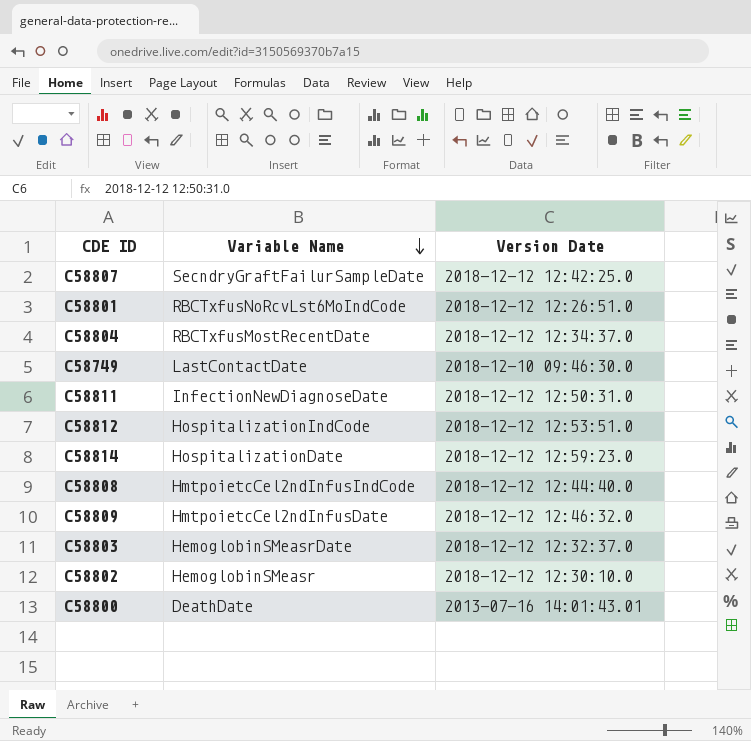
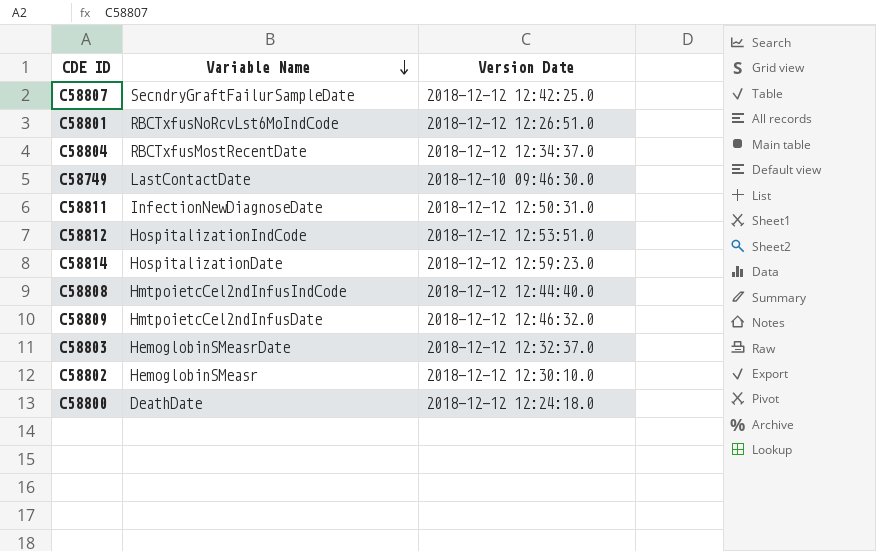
C58800 | Version Date: 2013-07-16 14:01:43.01 -> 2018-12-12 12:24:18.0

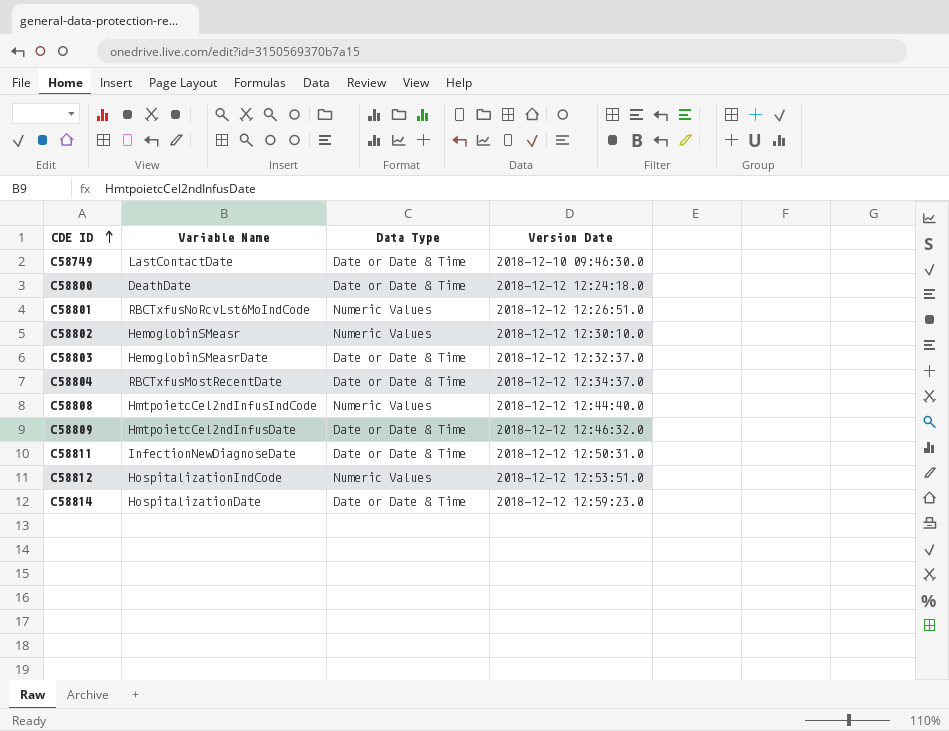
row order: Variable Name descending -> CDE ID ascending
column Data Type | position: none -> 3
row C58807: SecndryGraftFailurSampleDate | 2018-12-12 12:42:25.0 -> none

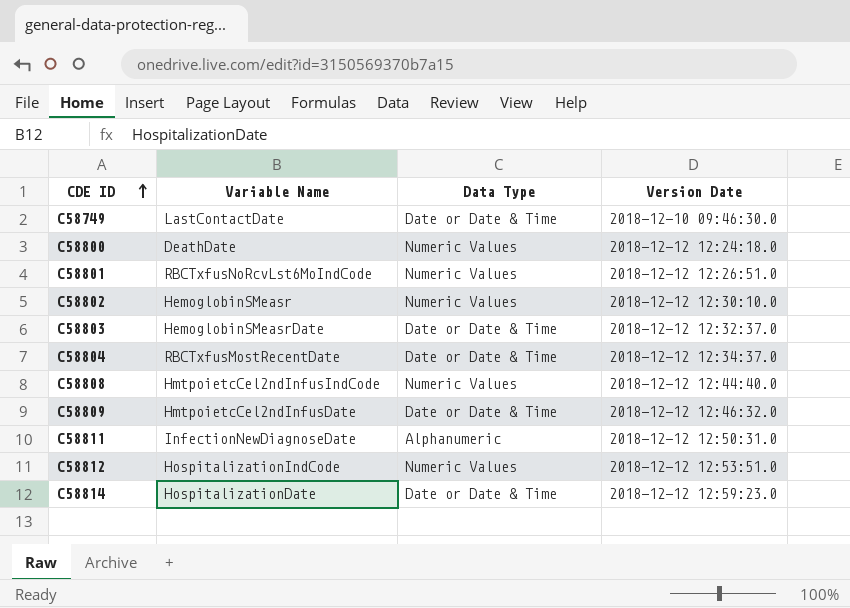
C58800 | Data Type: Date or Date & Time -> Numeric Values
C58811 | Data Type: Date or Date & Time -> Alphanumeric

